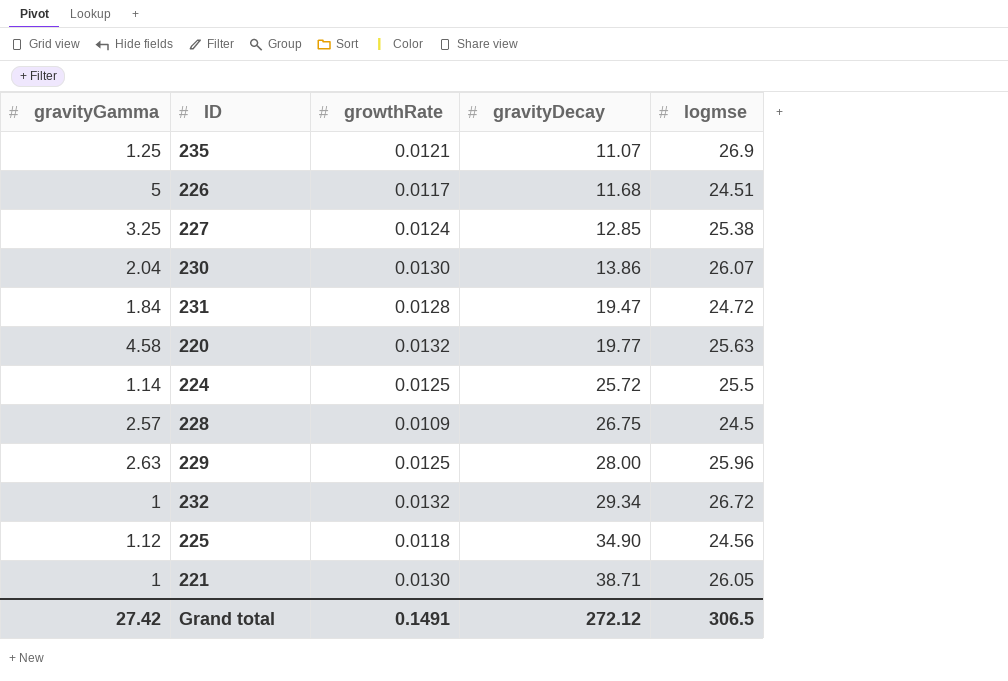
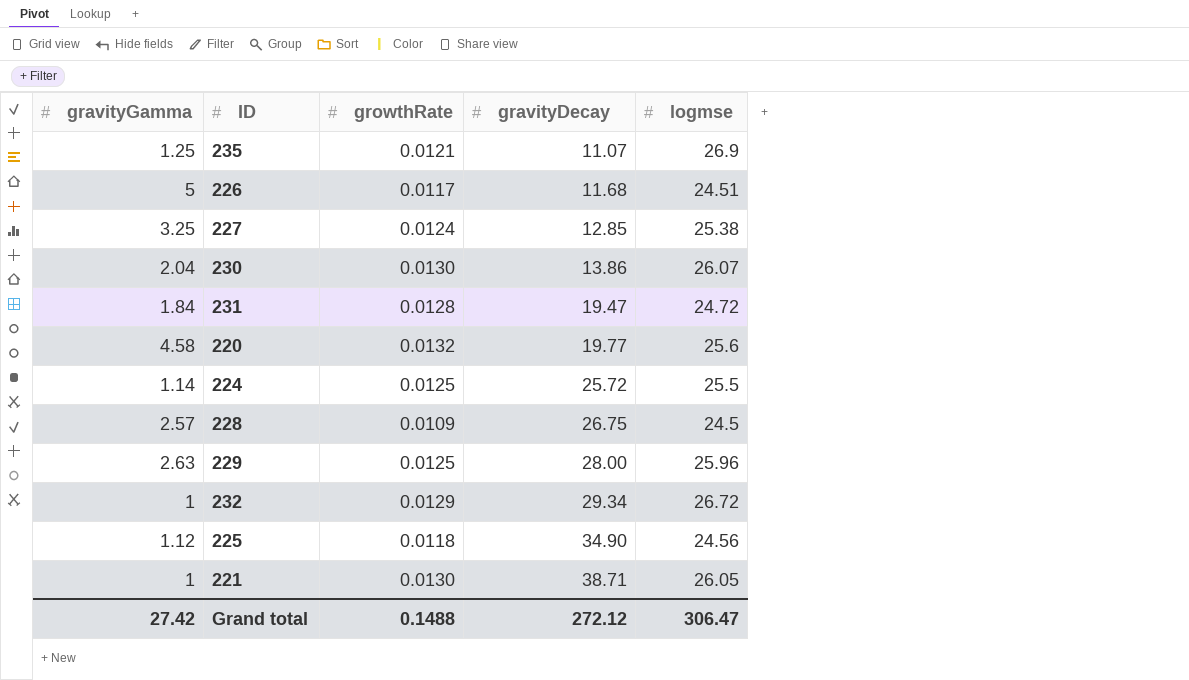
220 | logmse: 25.63 -> 25.6
232 | growthRate: 0.0132 -> 0.0129
Grand total | growthRate: 0.1491 -> 0.1488
Grand total | logmse: 306.5 -> 306.47

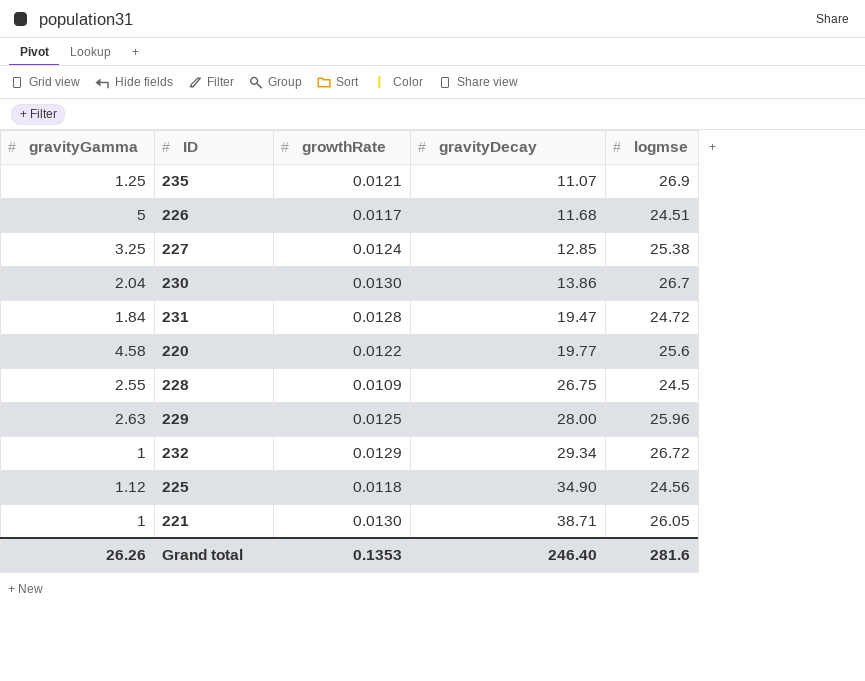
row 224: 1.14 | 0.0125 | 25.72 | 25.5 -> none
230 | logmse: 26.07 -> 26.7
220 | growthRate: 0.0132 -> 0.0122
228 | gravityGamma: 2.57 -> 2.55
Grand total | gravityGamma: 27.42 -> 26.26
Grand total | growthRate: 0.1488 -> 0.1353
Grand total | gravityDecay: 272.12 -> 246.40
Grand total | logmse: 306.47 -> 281.6

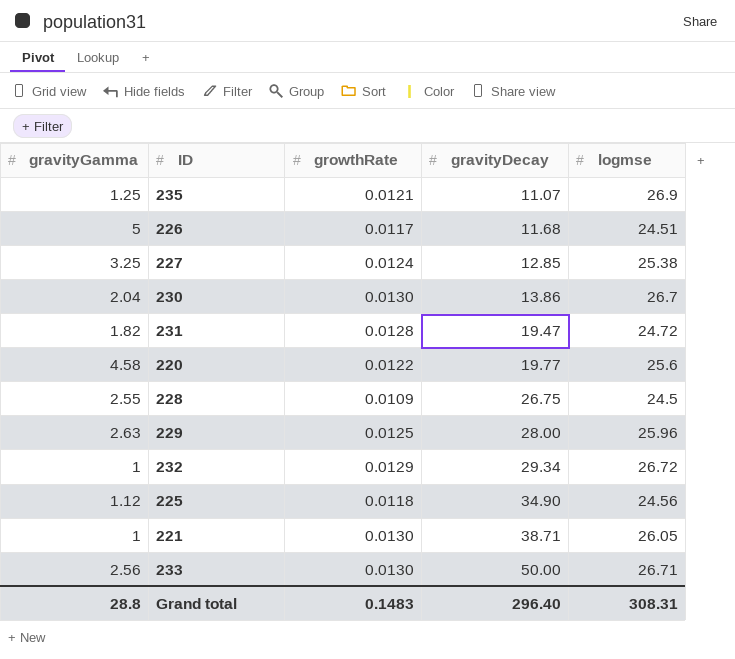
231 | gravityGamma: 1.84 -> 1.82
row 233: none -> 2.56 | 0.0130 | 50.00 | 26.71
Grand total | gravityGamma: 26.26 -> 28.8
Grand total | growthRate: 0.1353 -> 0.1483
Grand total | gravityDecay: 246.40 -> 296.40
Grand total | logmse: 281.6 -> 308.31

